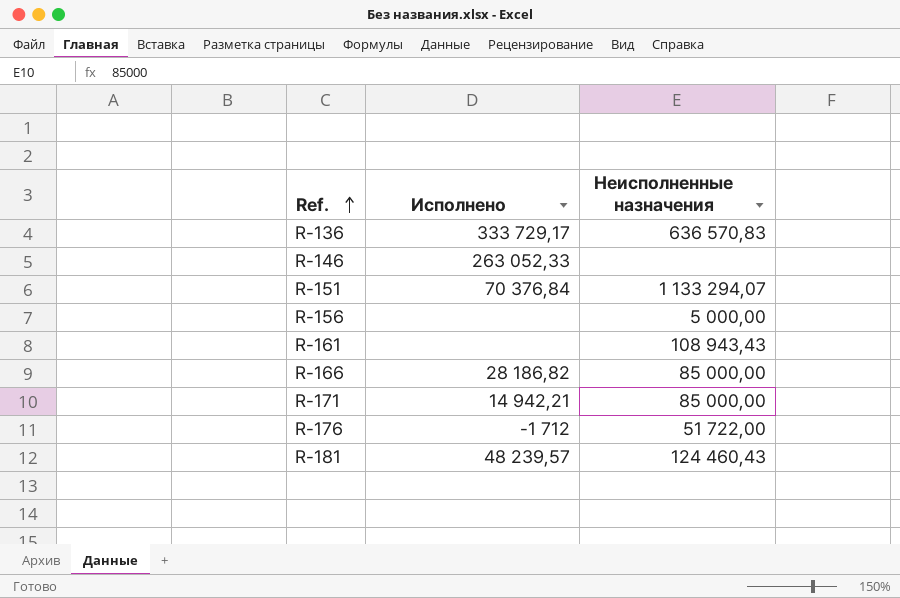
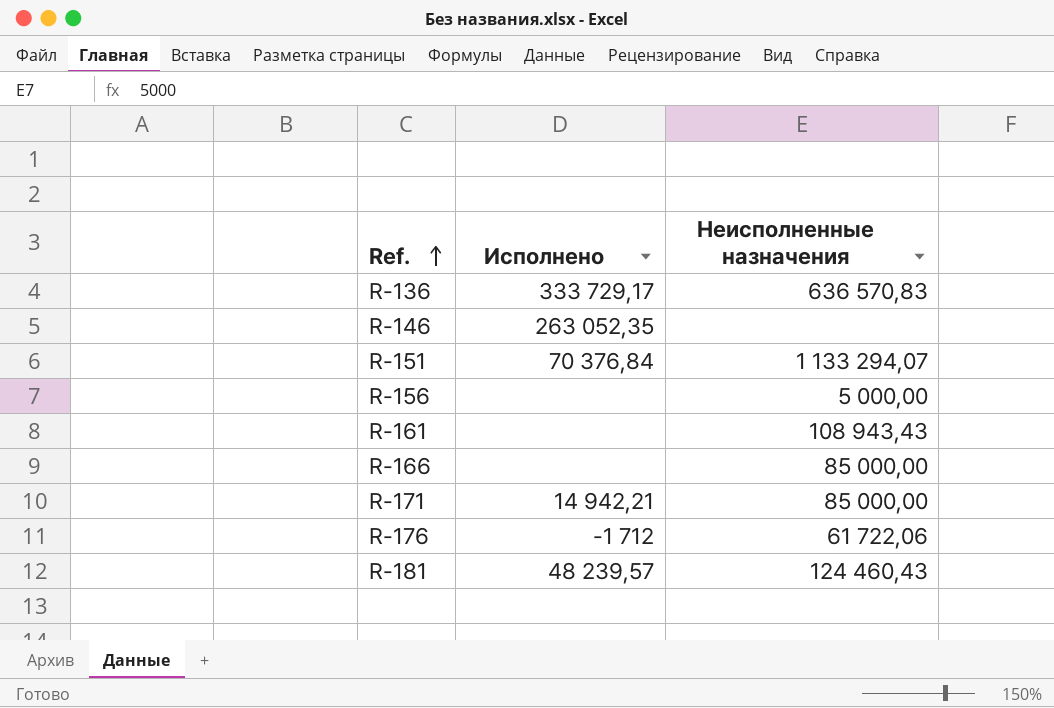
R-146 | Исполнено: 263 052,33 -> 263 052,35
R-166 | Исполнено: 28 186,82 -> none
R-176 | Неисполненные назначения: 51 722,00 -> 61 722,06

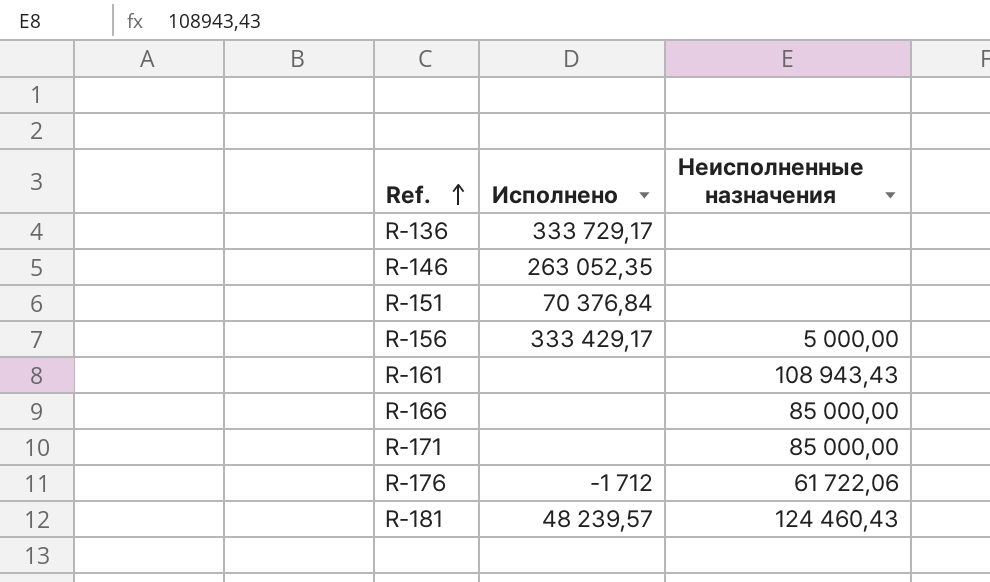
R-136 | Неисполненные назначения: 636 570,83 -> none
R-151 | Неисполненные назначения: 1 133 294,07 -> none
R-156 | Исполнено: none -> 333 429,17
R-171 | Исполнено: 14 942,21 -> none

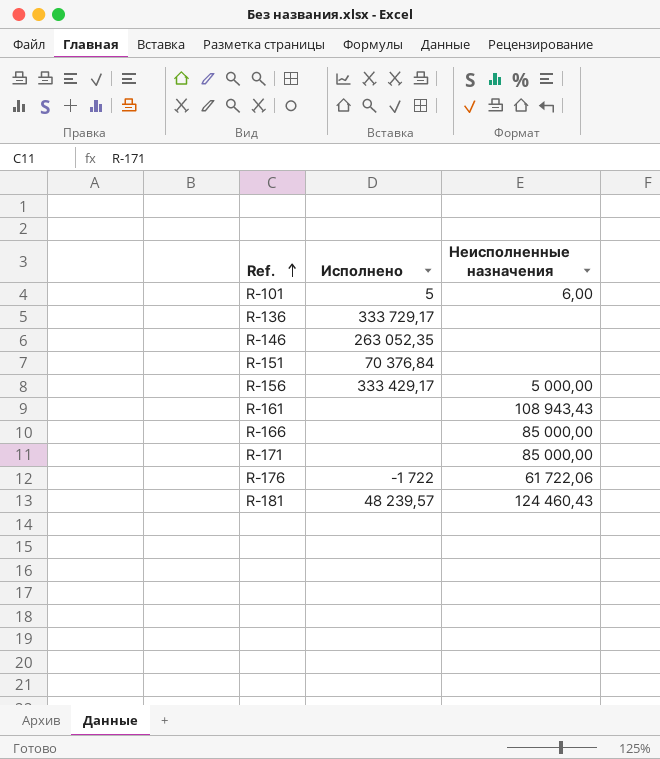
row R-101: none -> 5 | 6,00
R-176 | Исполнено: -1 712 -> -1 722

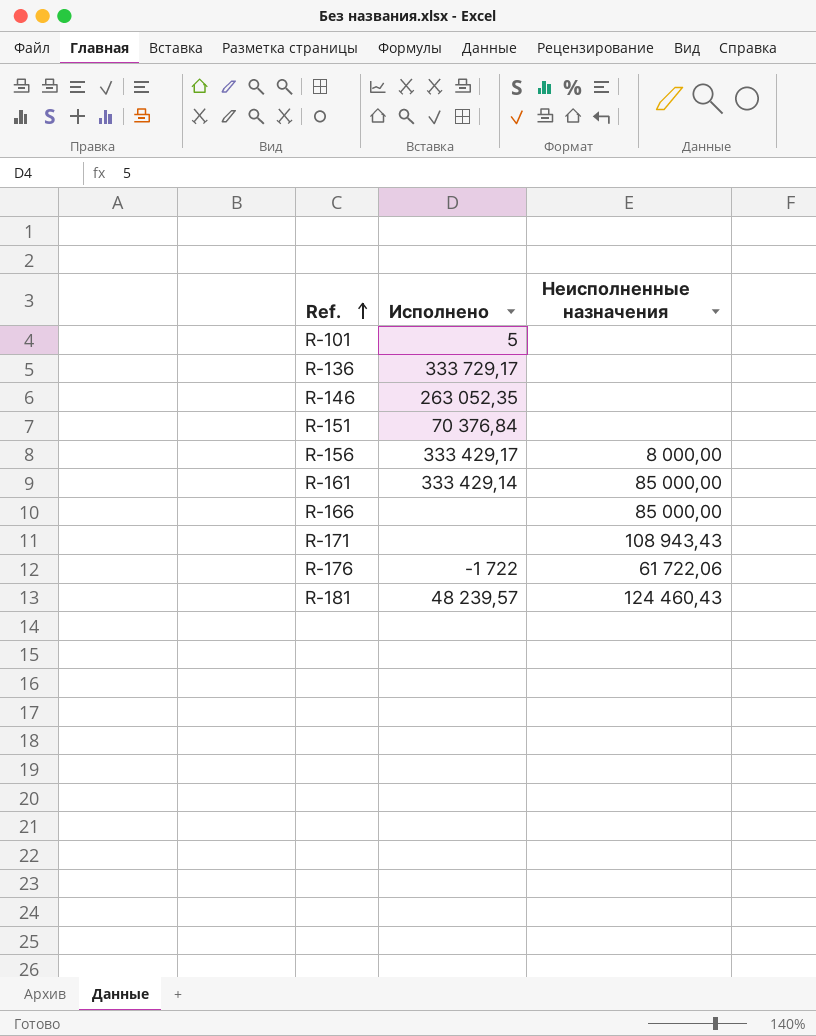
R-101 | Неисполненные назначения: 6,00 -> none
R-156 | Неисполненные назначения: 5 000,00 -> 8 000,00
R-161 | Исполнено: none -> 333 429,14
R-161 | Неисполненные назначения: 108 943,43 -> 85 000,00
R-171 | Неисполненные назначения: 85 000,00 -> 108 943,43

